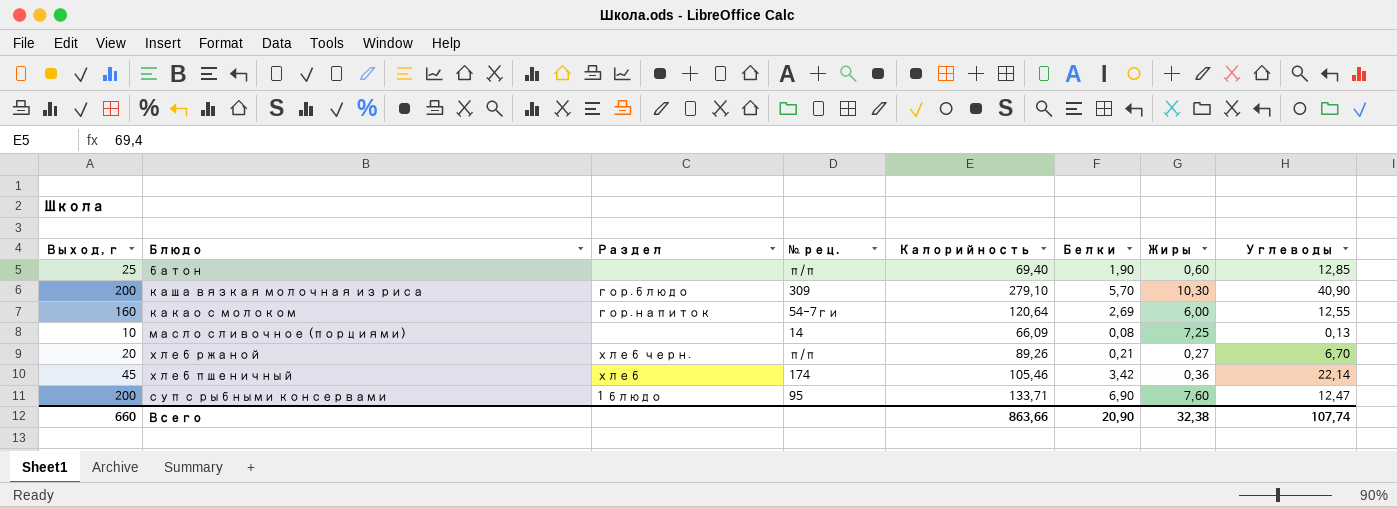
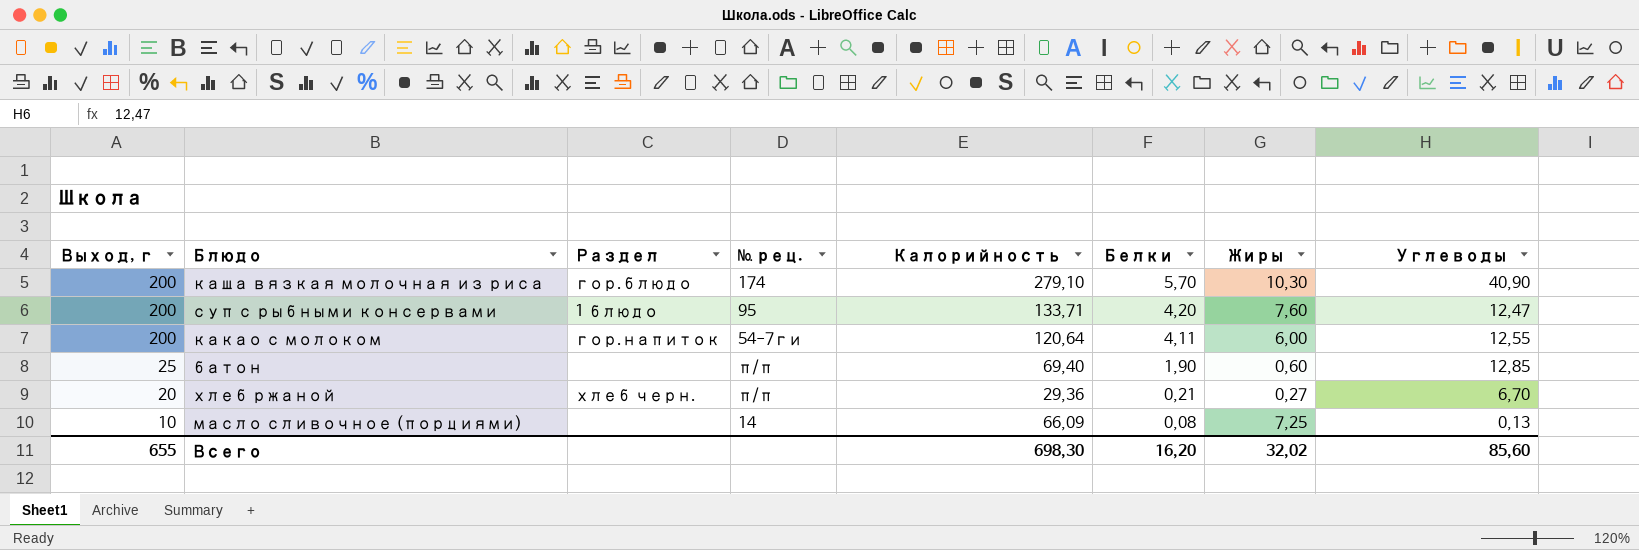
row order: none -> Выход, г descending
row хлеб пшеничный: 45 | хлеб | 174 | 105,46 | 3,42 | 0,36 | 22,14 -> none
каша вязкая молочная из риса | № рец.: 309 -> 174
суп с рыбными консервами | Белки: 6,90 -> 4,20
какао с молоком | Выход, г: 160 -> 200
какао с молоком | Белки: 2,69 -> 4,11
хлеб ржаной | Калорийность: 89,26 -> 29,36
Всего | Выход, г: 660 -> 655
Всего | Калорийность: 863,66 -> 698,30
Всего | Белки: 20,90 -> 16,20
Всего | Жиры: 32,38 -> 32,02
Всего | Углеводы: 107,74 -> 85,60

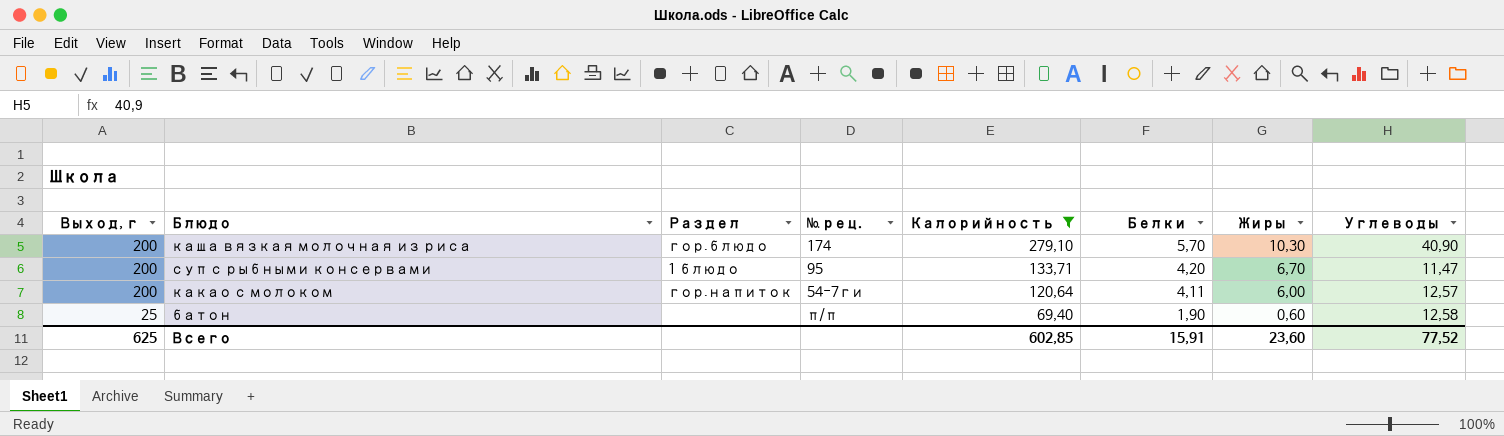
filter: none -> Калорийность >= 69,40
суп с рыбными консервами | Жиры: 7,60 -> 6,70
суп с рыбными консервами | Углеводы: 12,47 -> 11,47
какао с молоком | Углеводы: 12,55 -> 12,57
батон | Углеводы: 12,85 -> 12,58
Всего | Выход, г: 655 -> 625
Всего | Калорийность: 698,30 -> 602,85
Всего | Белки: 16,20 -> 15,91
Всего | Жиры: 32,02 -> 23,60
Всего | Углеводы: 85,60 -> 77,52

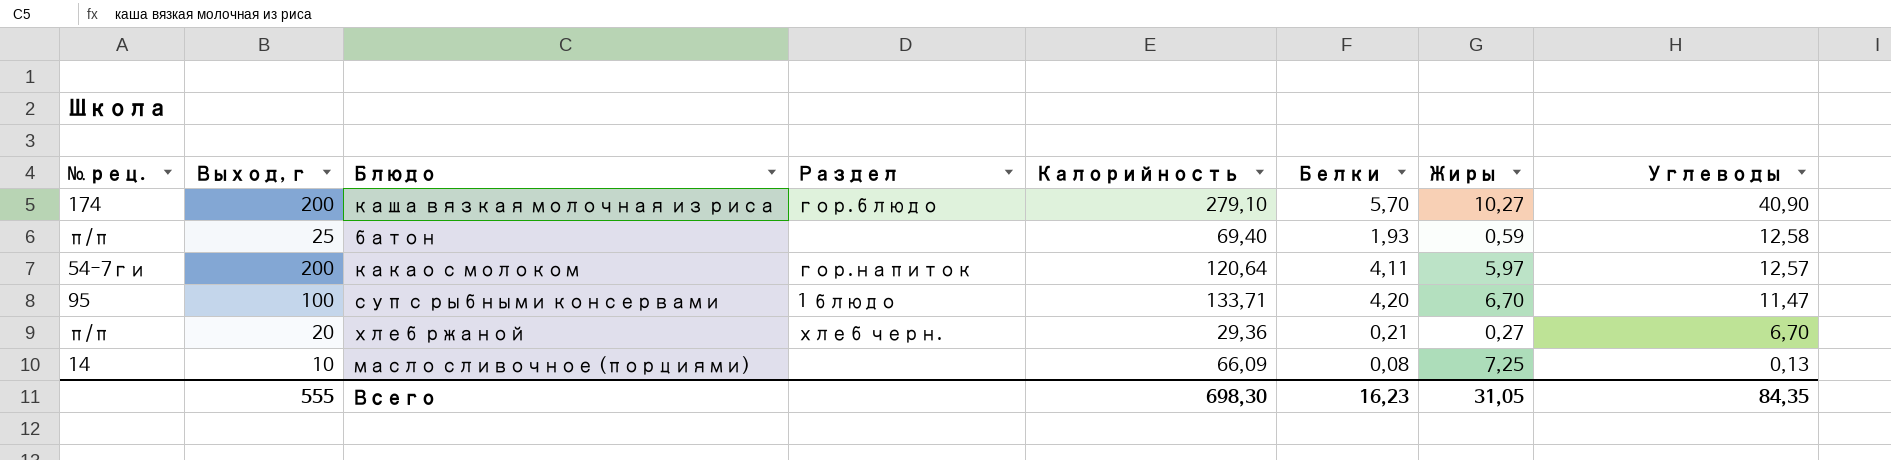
filter: Калорийность >= 69,40 -> none
row order: Выход, г descending -> Углеводы descending
column № рец. | position: 4 -> 1
каша вязкая молочная из риса | Жиры: 10,30 -> 10,27
батон | Белки: 1,90 -> 1,93
батон | Жиры: 0,60 -> 0,59
какао с молоком | Жиры: 6,00 -> 5,97
суп с рыбными консервами | Выход, г: 200 -> 100
Всего | Выход, г: 625 -> 555
Всего | Калорийность: 602,85 -> 698,30
Всего | Белки: 15,91 -> 16,23
Всего | Жиры: 23,60 -> 31,05
Всего | Углеводы: 77,52 -> 84,35

